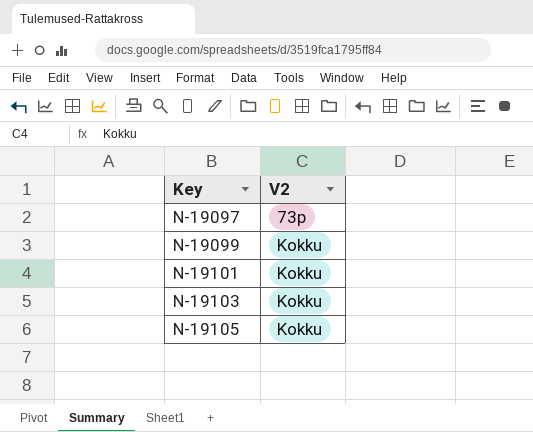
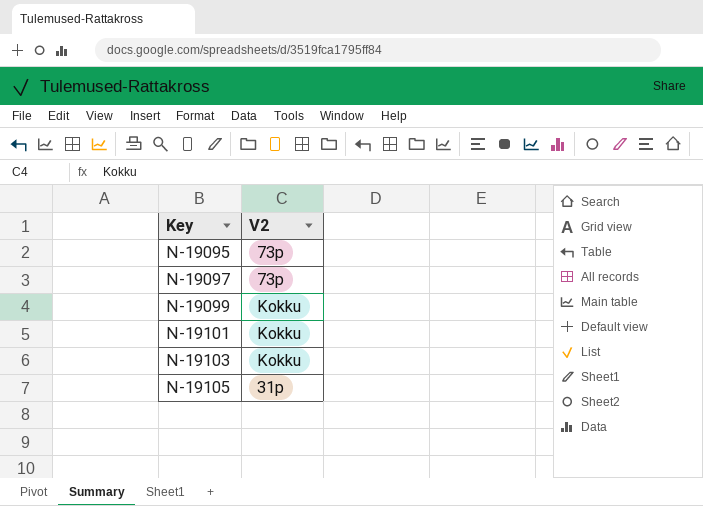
row N-19095: none -> 73p
N-19105 | V2: Kokku -> 31p

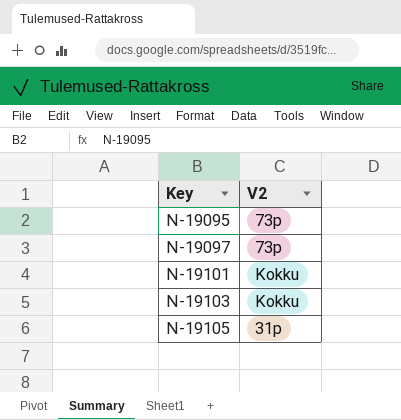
row N-19099: Kokku -> none

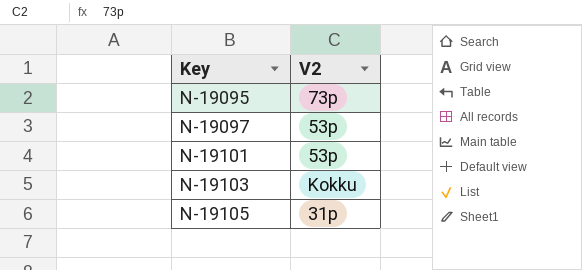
N-19097 | V2: 73p -> 53p
N-19101 | V2: Kokku -> 53p

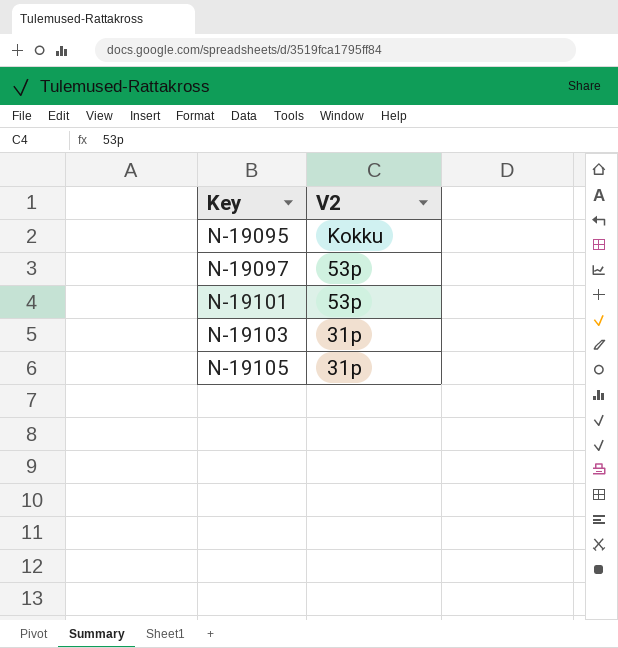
N-19095 | V2: 73p -> Kokku
N-19103 | V2: Kokku -> 31p

